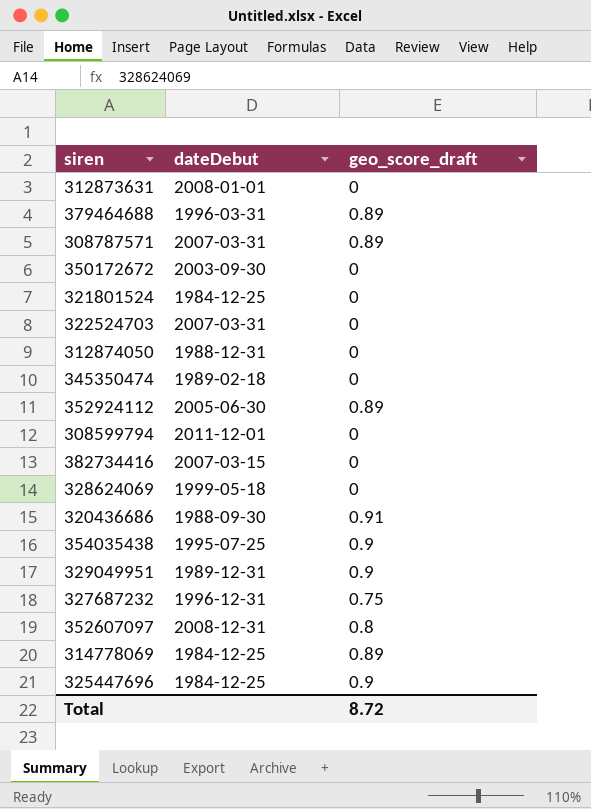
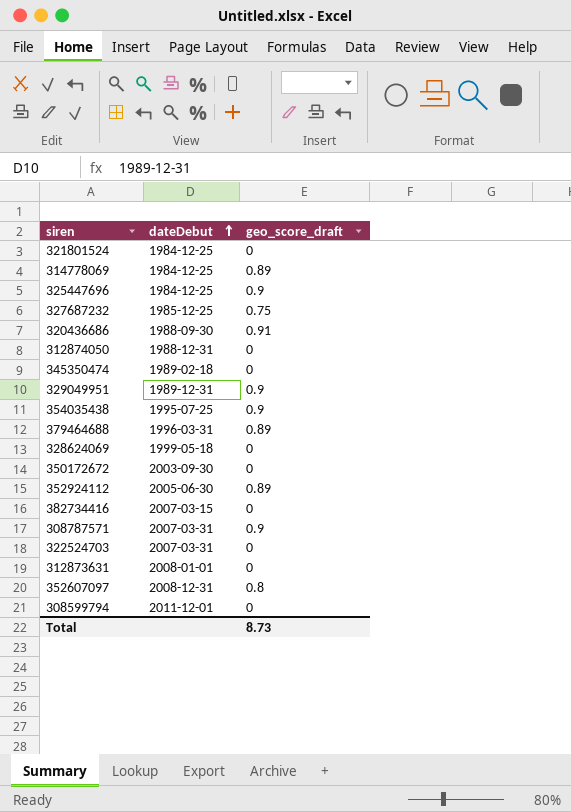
row order: none -> dateDebut ascending
327687232 | dateDebut: 1996-12-31 -> 1985-12-25
308787571 | geo_score_draft: 0.89 -> 0.9
Total | geo_score_draft: 8.72 -> 8.73

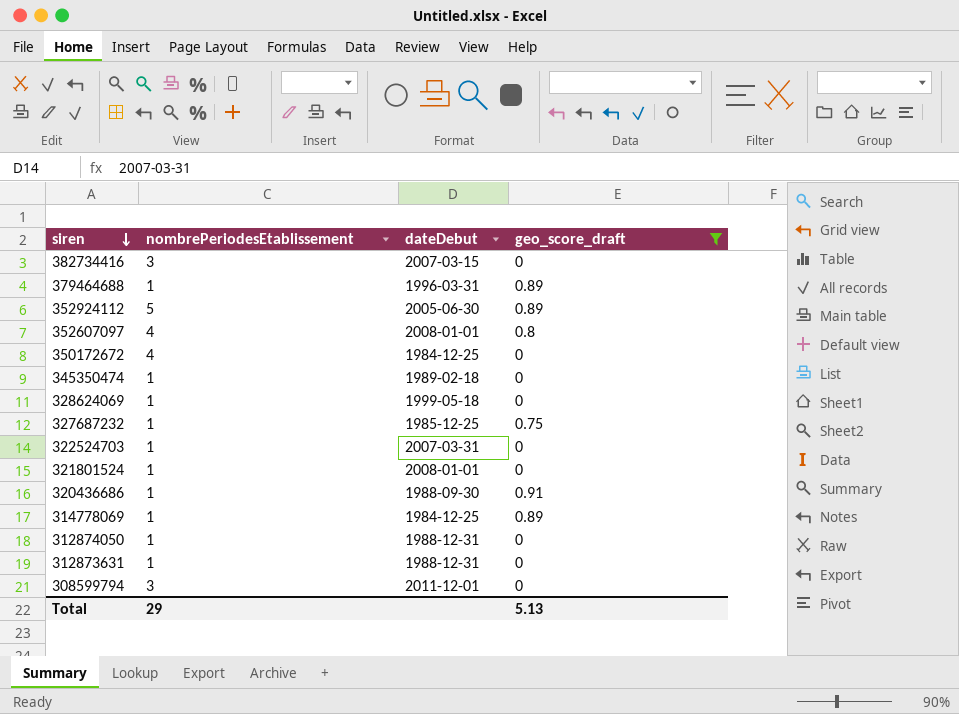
filter: none -> geo_score_draft != 0.9
row order: dateDebut ascending -> siren descending
column nombrePeriodesEtablissement | position: none -> 2
352607097 | dateDebut: 2008-12-31 -> 2008-01-01
350172672 | dateDebut: 2003-09-30 -> 1984-12-25
321801524 | dateDebut: 1984-12-25 -> 2008-01-01
312873631 | dateDebut: 2008-01-01 -> 1988-12-31
Total | geo_score_draft: 8.73 -> 5.13

